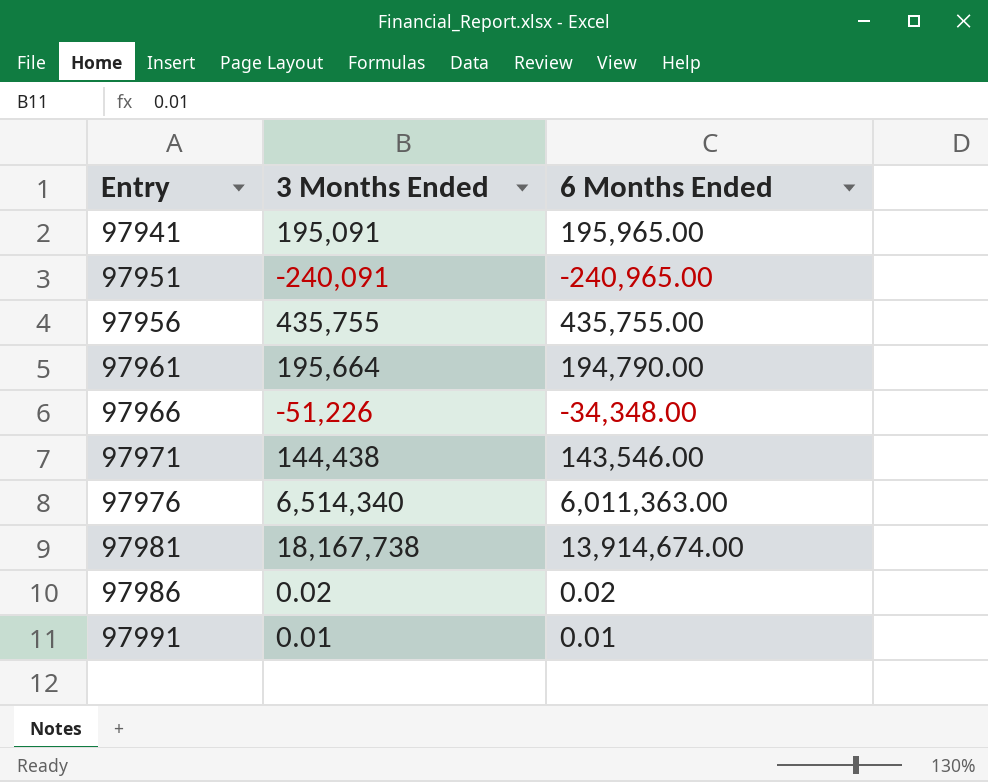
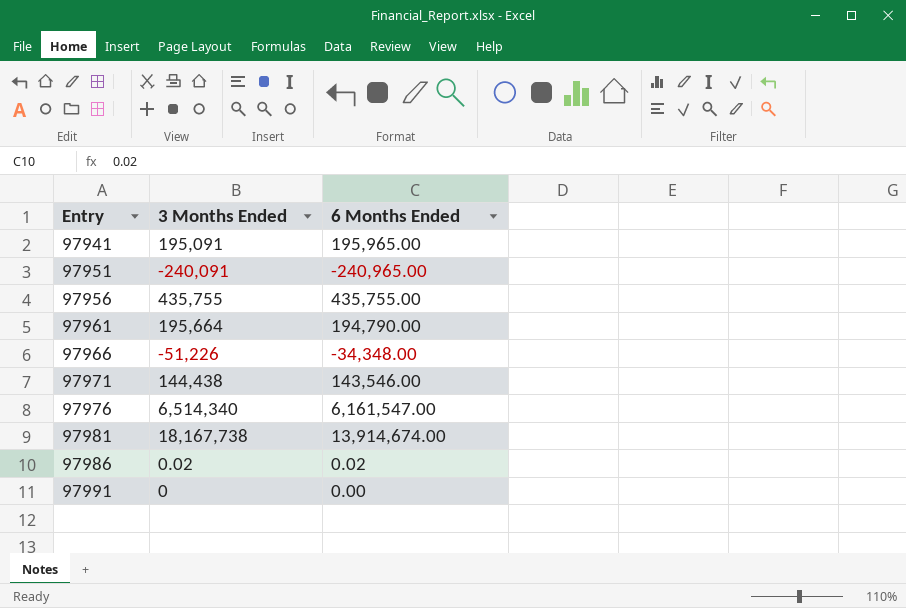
97976 | 6 Months Ended: 6,011,363.00 -> 6,161,547.00
97991 | 3 Months Ended: 0.01 -> 0
97991 | 6 Months Ended: 0.01 -> 0.00

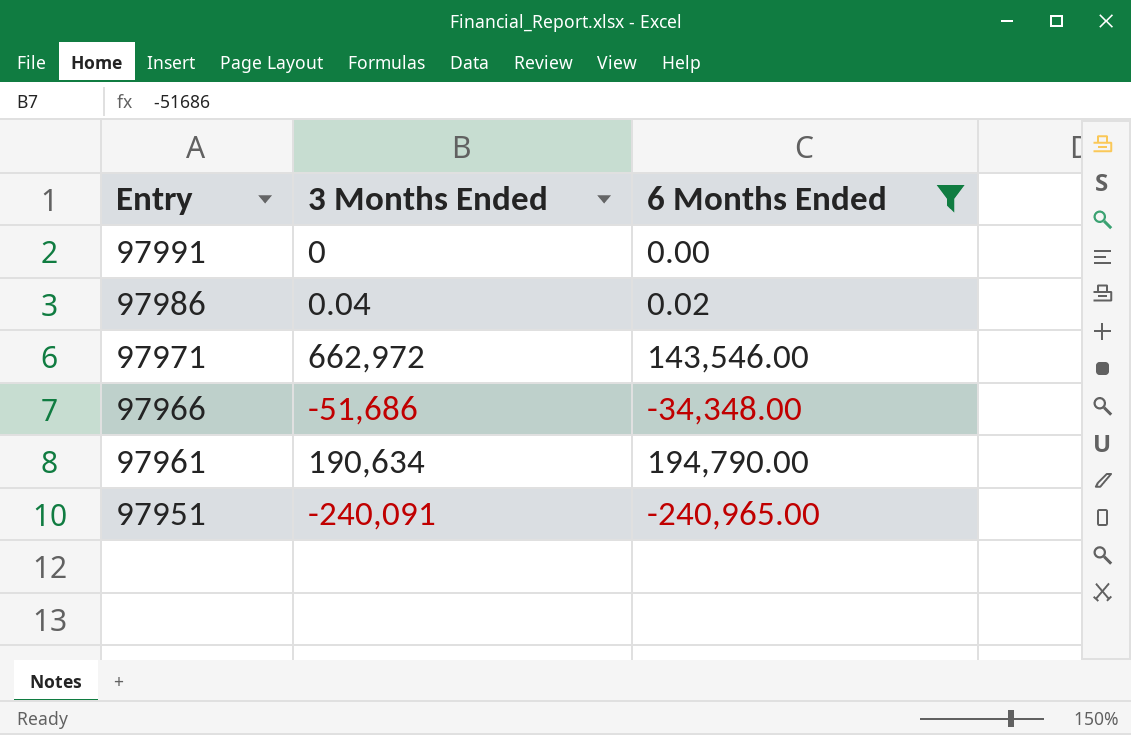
filter: none -> 6 Months Ended <= 194,790.00
row order: Entry ascending -> Entry descending
97986 | 3 Months Ended: 0.02 -> 0.04
97971 | 3 Months Ended: 144,438 -> 662,972
97966 | 3 Months Ended: -51,226 -> -51,686
97961 | 3 Months Ended: 195,664 -> 190,634

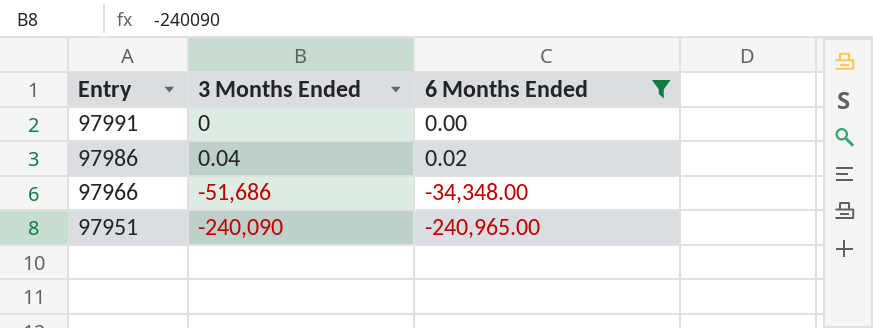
row 97971: 662,972 | 143,546.00 -> none
row 97961: 190,634 | 194,790.00 -> none
97951 | 3 Months Ended: -240,091 -> -240,090

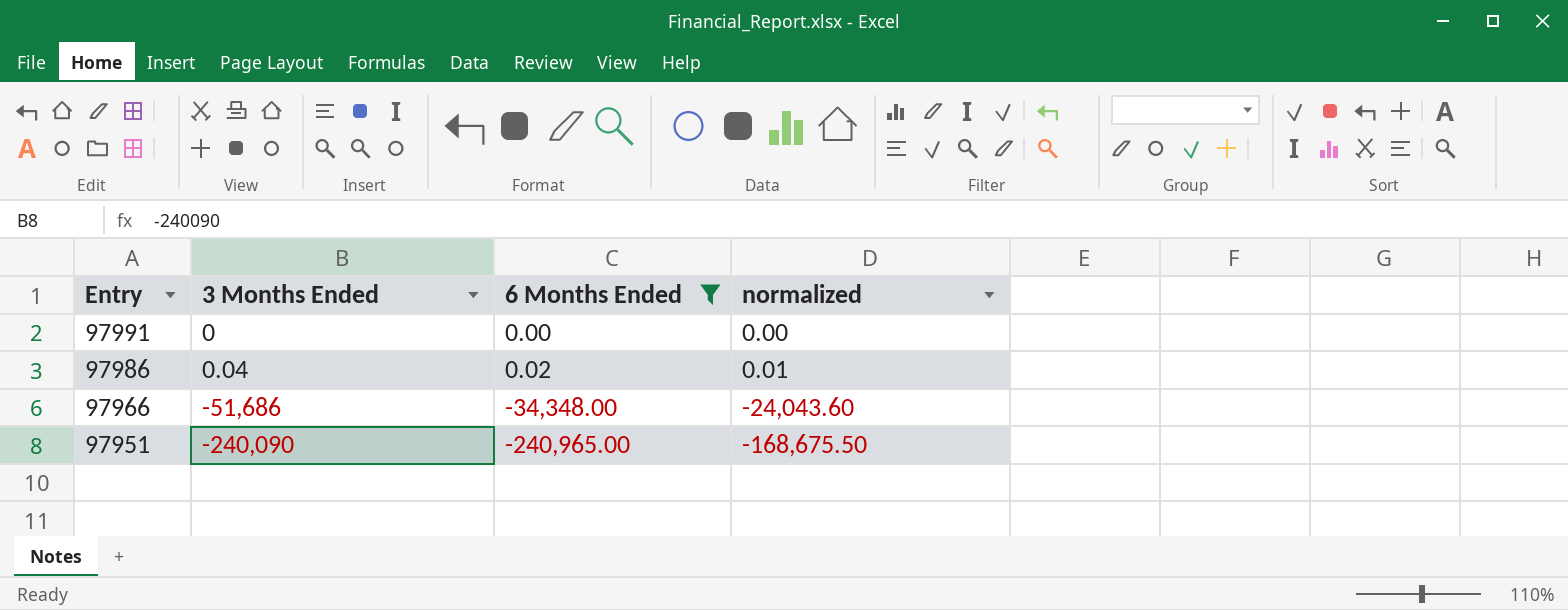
column normalized | formula: none -> [6 Months Ended] * 0.7

